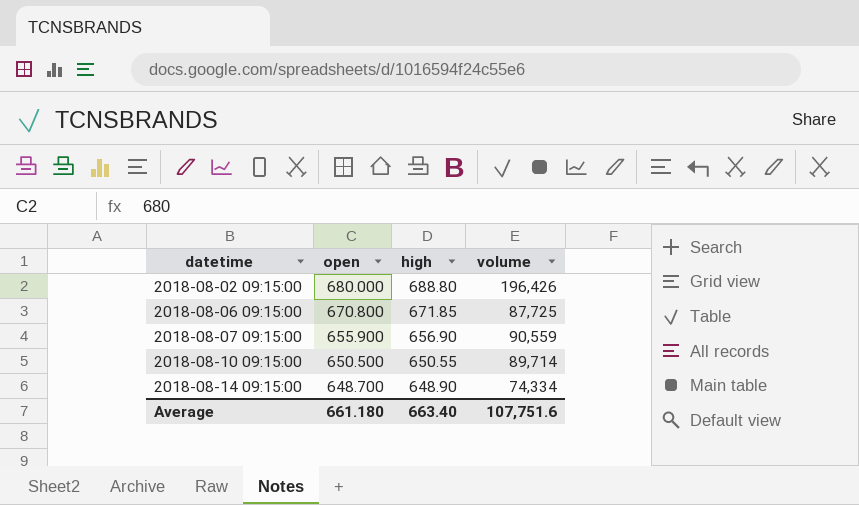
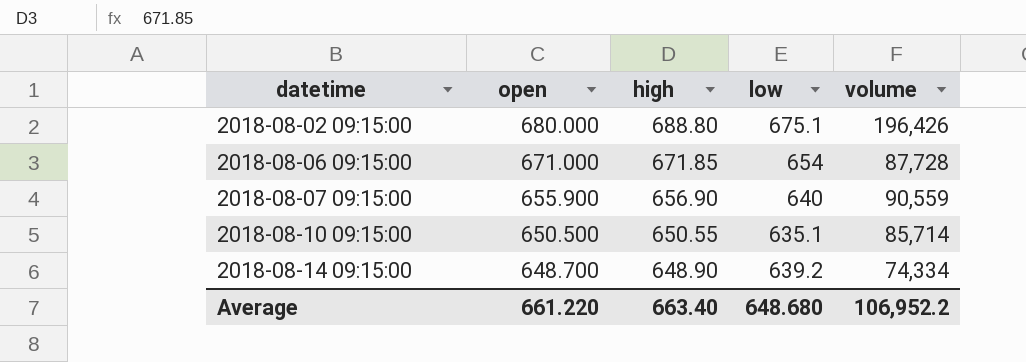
column low | position: none -> 4
2018-08-06 09:15:00 | open: 670.800 -> 671.000
2018-08-06 09:15:00 | volume: 87,725 -> 87,728
2018-08-10 09:15:00 | volume: 89,714 -> 85,714
Average | open: 661.180 -> 661.220
Average | volume: 107,751.6 -> 106,952.2

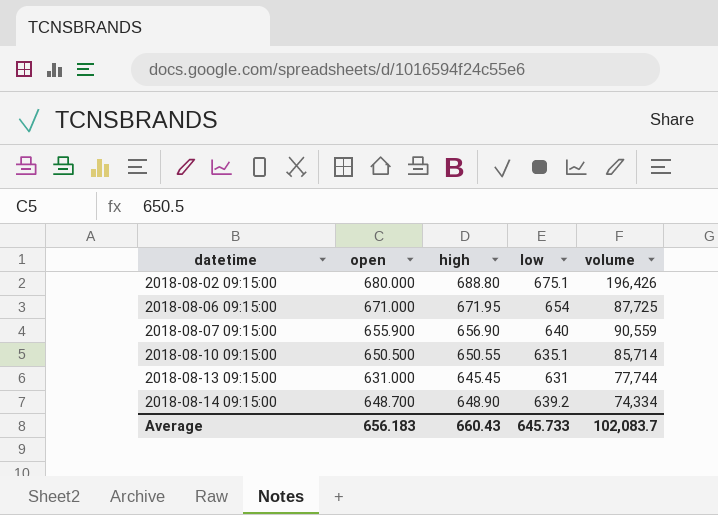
2018-08-06 09:15:00 | high: 671.85 -> 671.95
2018-08-06 09:15:00 | volume: 87,728 -> 87,725
row 2018-08-13 09:15:00: none -> 631.000 | 645.45 | 631 | 77,744
Average | open: 661.220 -> 656.183
Average | high: 663.40 -> 660.43
Average | low: 648.680 -> 645.733
Average | volume: 106,952.2 -> 102,083.7

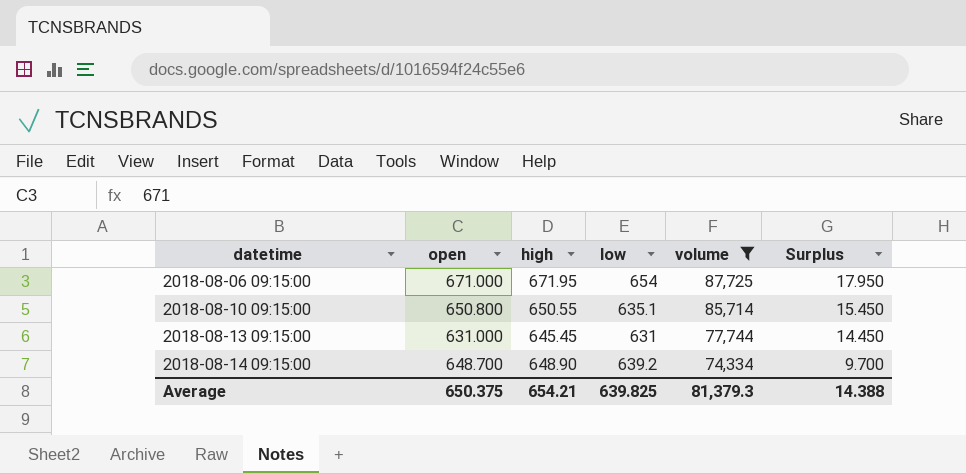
filter: none -> volume <= 87,725
column Surplus | formula: none -> [high] - [low]
2018-08-10 09:15:00 | open: 650.500 -> 650.800
Average | open: 656.183 -> 650.375
Average | high: 660.43 -> 654.21
Average | low: 645.733 -> 639.825
Average | volume: 102,083.7 -> 81,379.3

